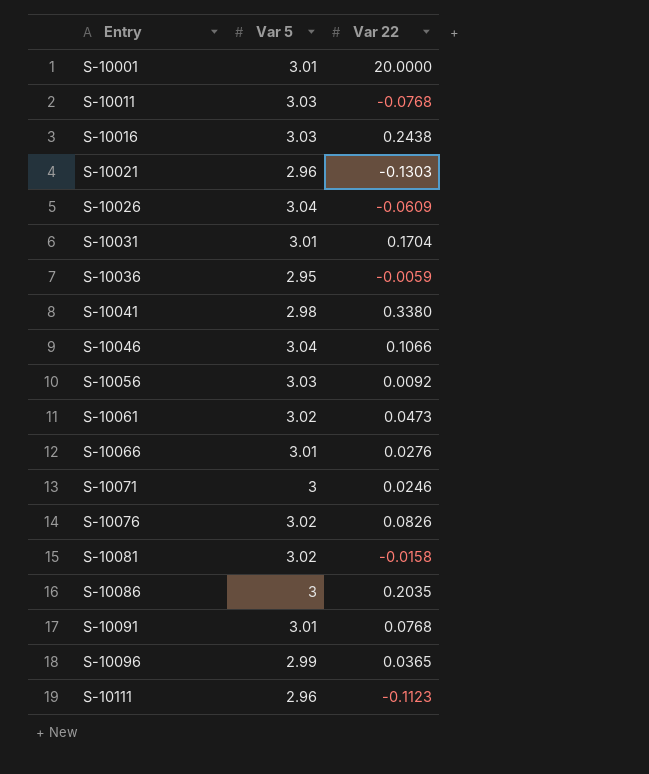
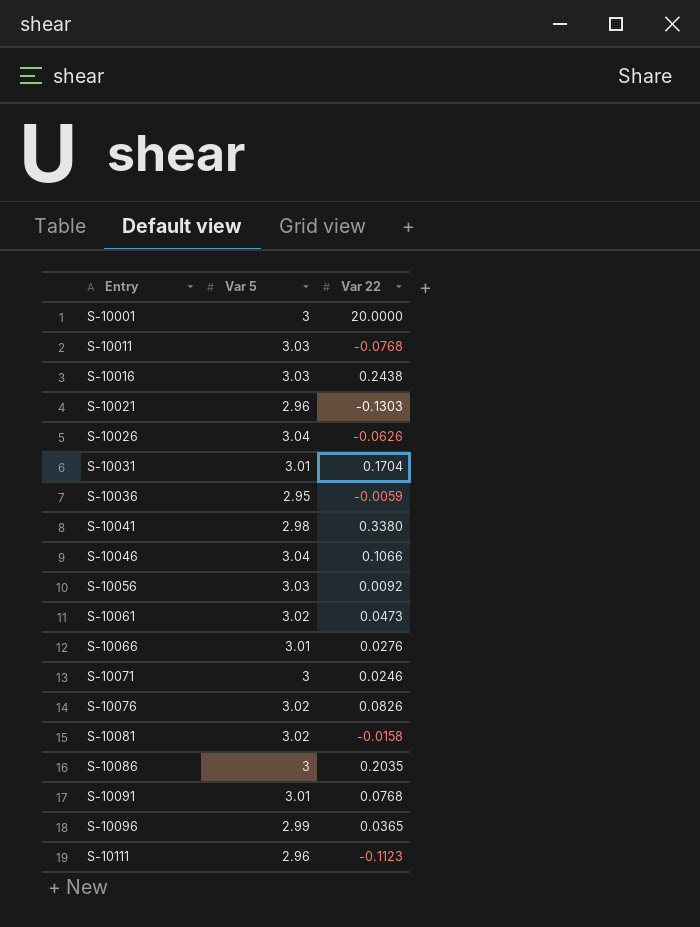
S-10001 | Var 5: 3.01 -> 3
S-10026 | Var 22: -0.0609 -> -0.0626

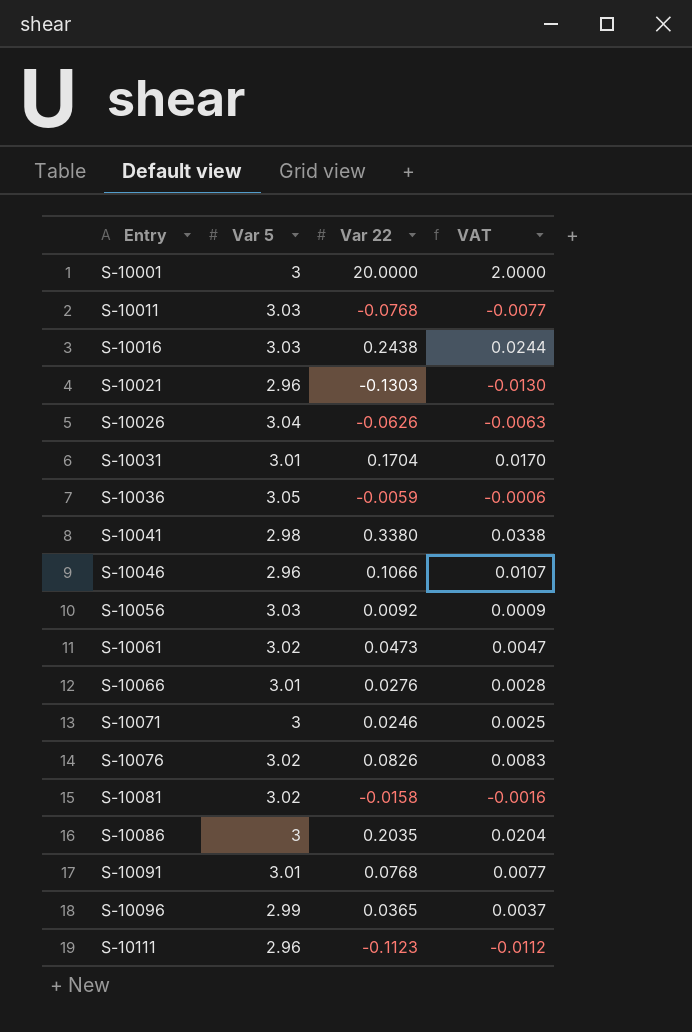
column VAT | formula: none -> [Var 22] * 0.1
S-10036 | Var 5: 2.95 -> 3.05
S-10046 | Var 5: 3.04 -> 2.96

